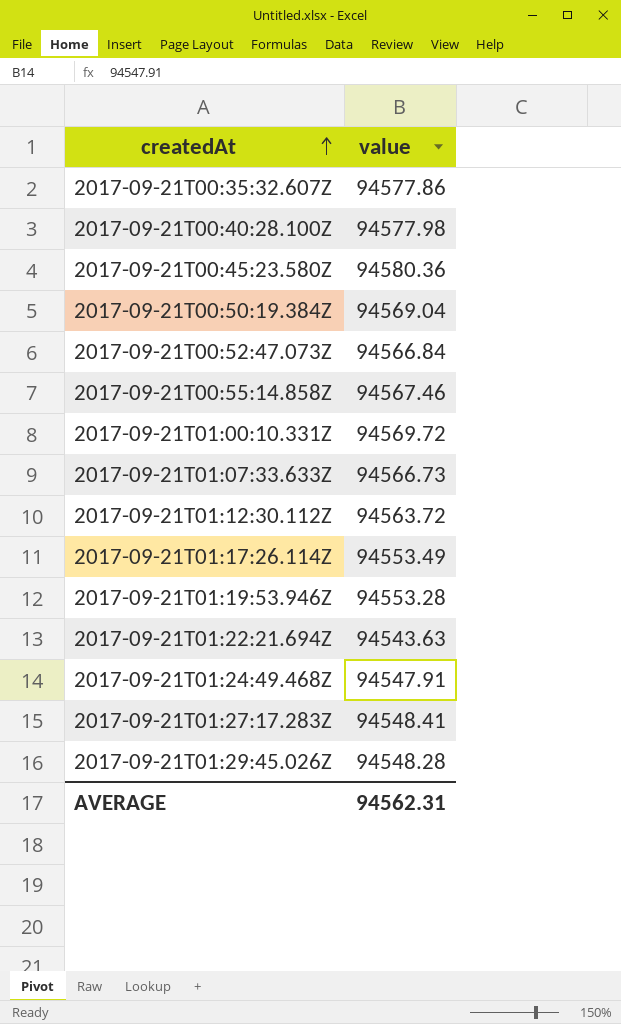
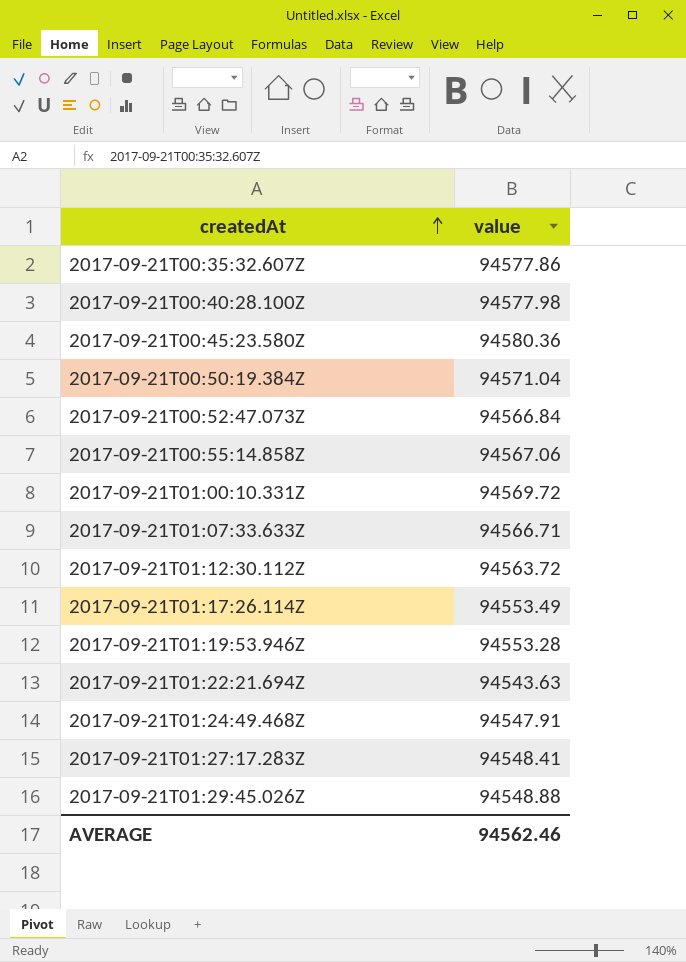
2017-09-21T00:50:19.384Z | value: 94569.04 -> 94571.04
2017-09-21T00:55:14.858Z | value: 94567.46 -> 94567.06
2017-09-21T01:07:33.633Z | value: 94566.73 -> 94566.71
2017-09-21T01:29:45.026Z | value: 94548.28 -> 94548.88
AVERAGE | value: 94562.31 -> 94562.46

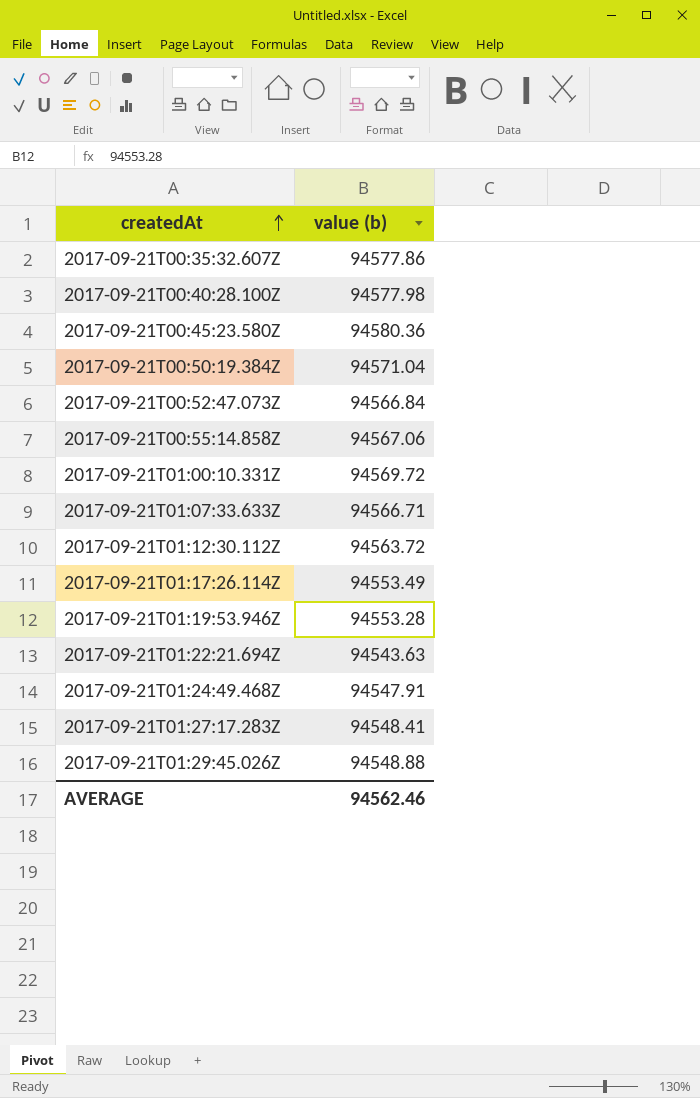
column name: value -> value (b)

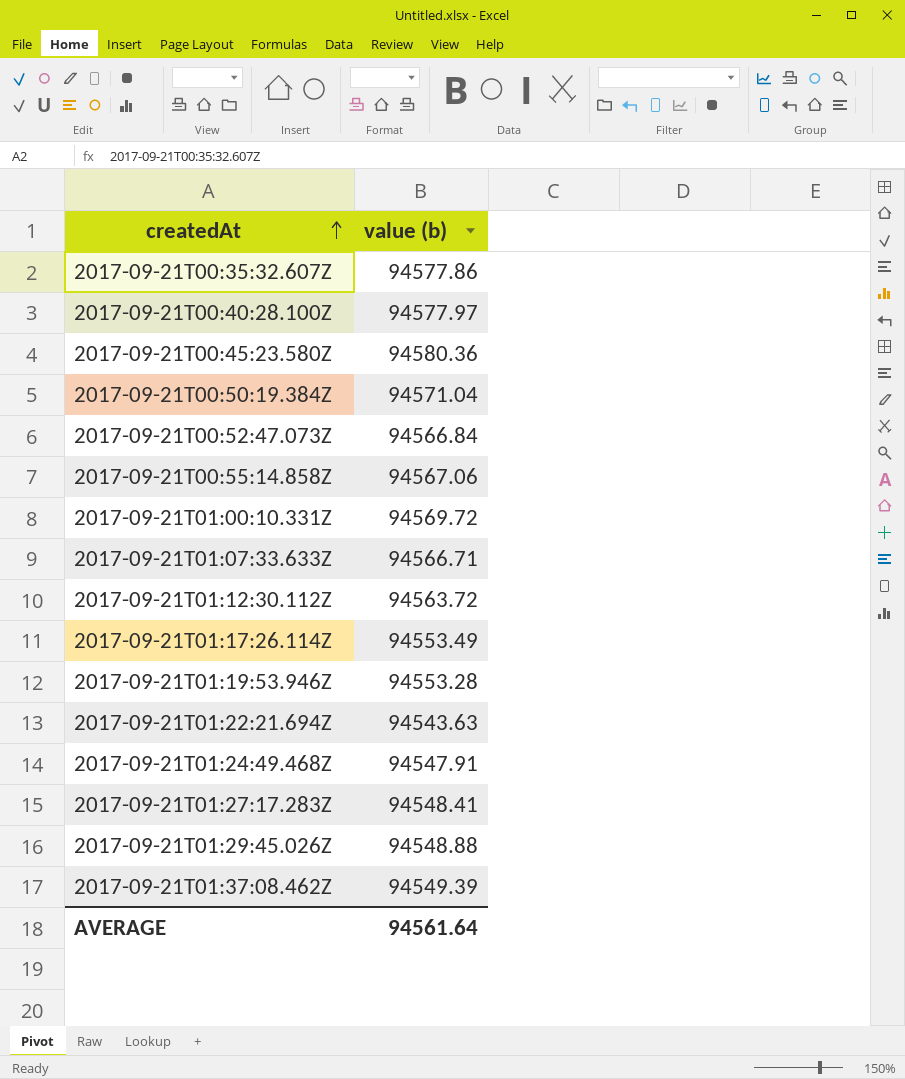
2017-09-21T00:40:28.100Z | value (b): 94577.98 -> 94577.97
row 2017-09-21T01:37:08.462Z: none -> 94549.39
AVERAGE | value (b): 94562.46 -> 94561.64

